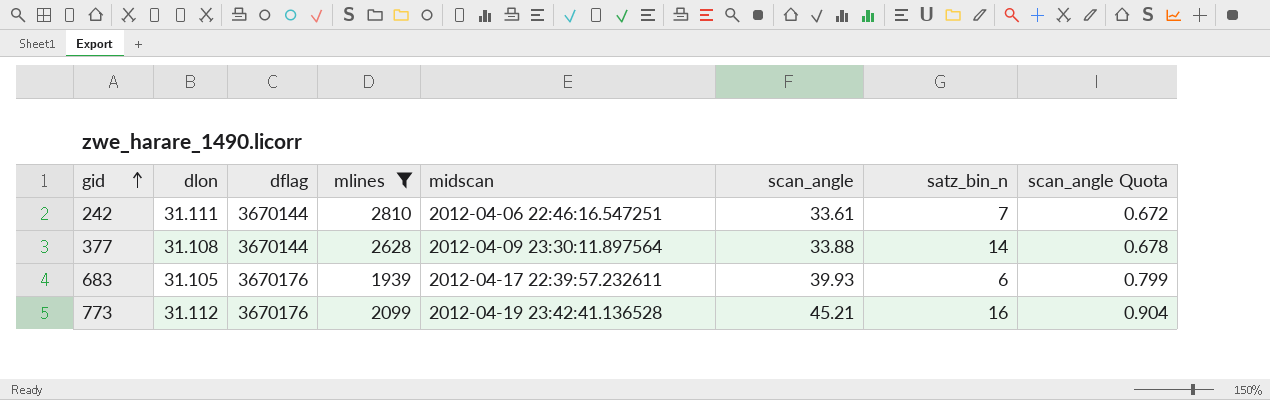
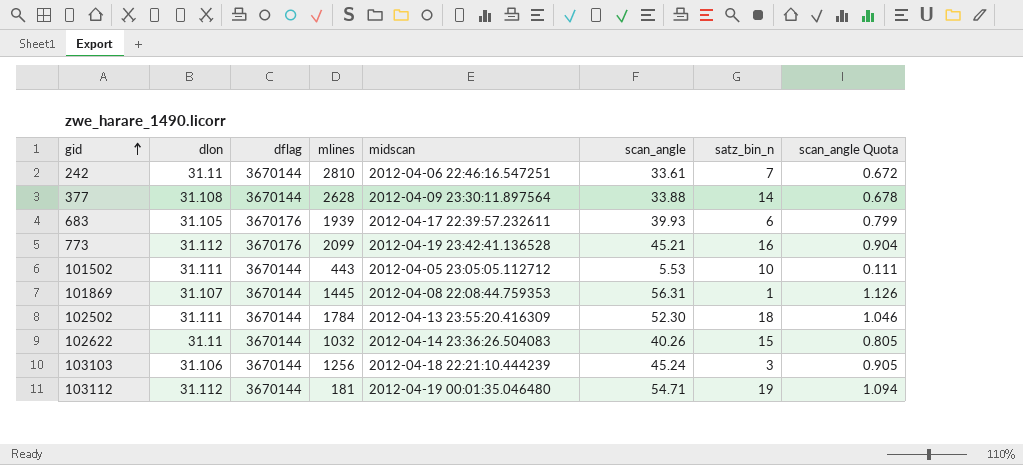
filter: mlines >= 1939 -> none
242 | dlon: 31.111 -> 31.11

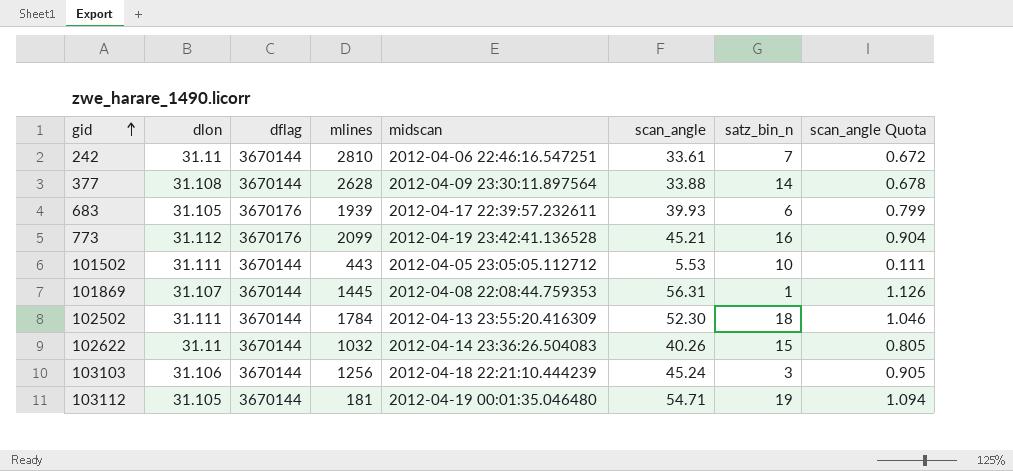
103112 | dlon: 31.112 -> 31.105

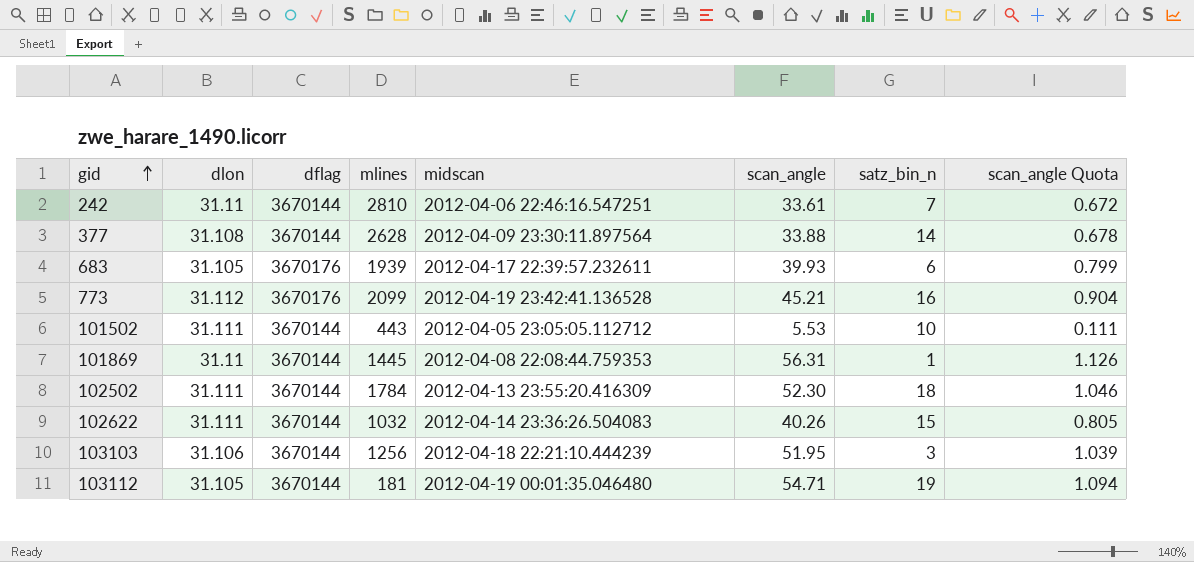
101869 | dlon: 31.107 -> 31.11
102622 | dlon: 31.11 -> 31.111
103103 | scan_angle: 45.24 -> 51.95
103103 | scan_angle Quota: 0.905 -> 1.039

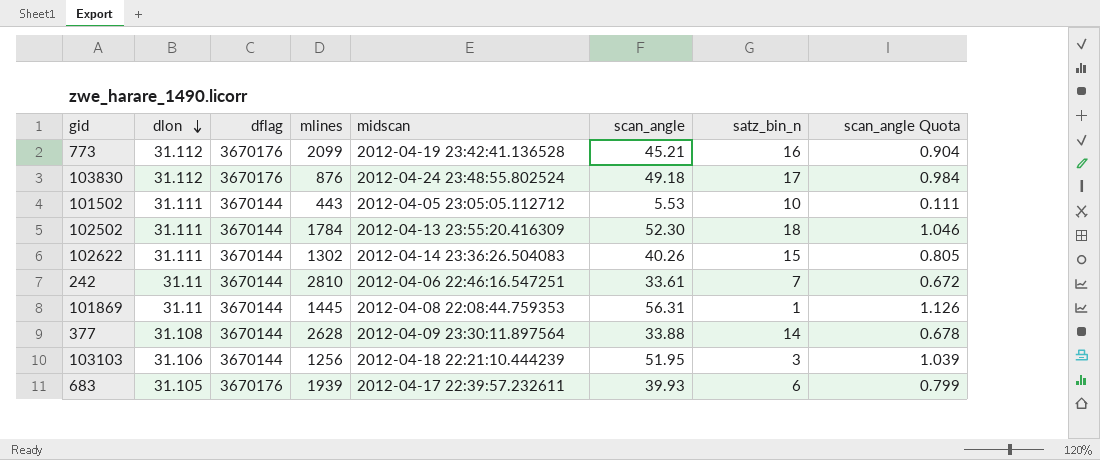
row order: gid ascending -> dlon descending
row 103112: 31.105 | 3670144 | 181 | 2012-04-19 00:01:35.046480 | 54.71 | 19 | 1.094 -> none
row 103830: none -> 31.112 | 3670176 | 876 | 2012-04-24 23:48:55.802524 | 49.18 | 17 | 0.984
102622 | mlines: 1032 -> 1302

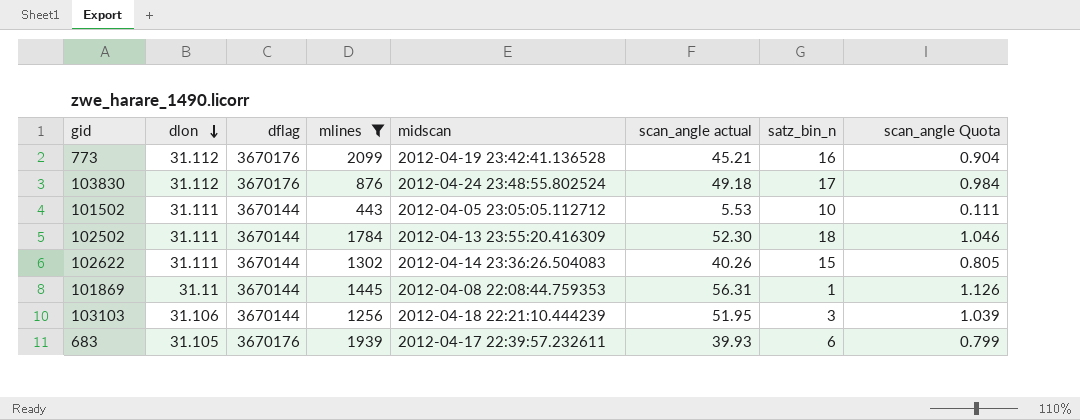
filter: none -> mlines <= 2099
column name: scan_angle -> scan_angle actual

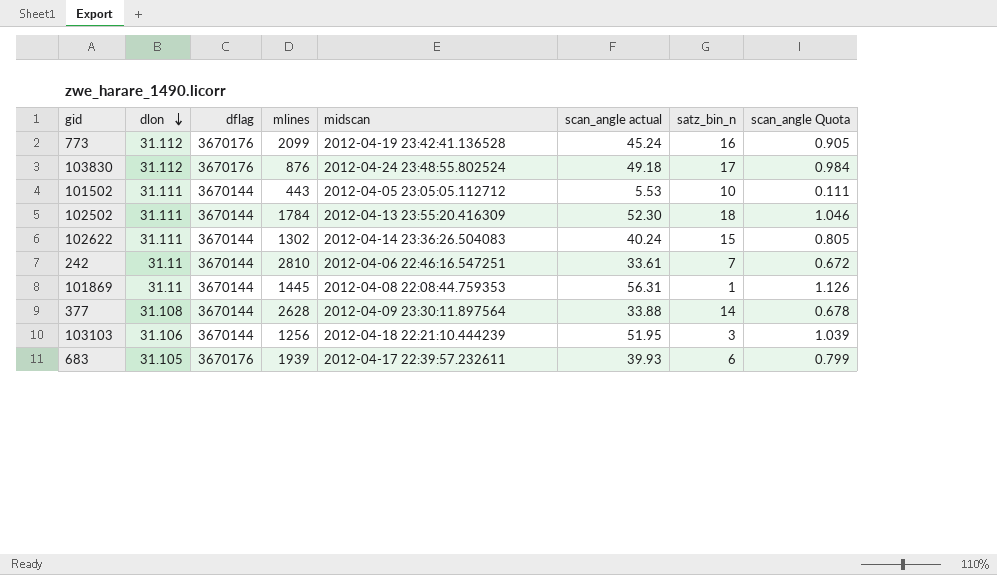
filter: mlines <= 2099 -> none
773 | scan_angle actual: 45.21 -> 45.24
773 | scan_angle Quota: 0.904 -> 0.905
102622 | scan_angle actual: 40.26 -> 40.24

